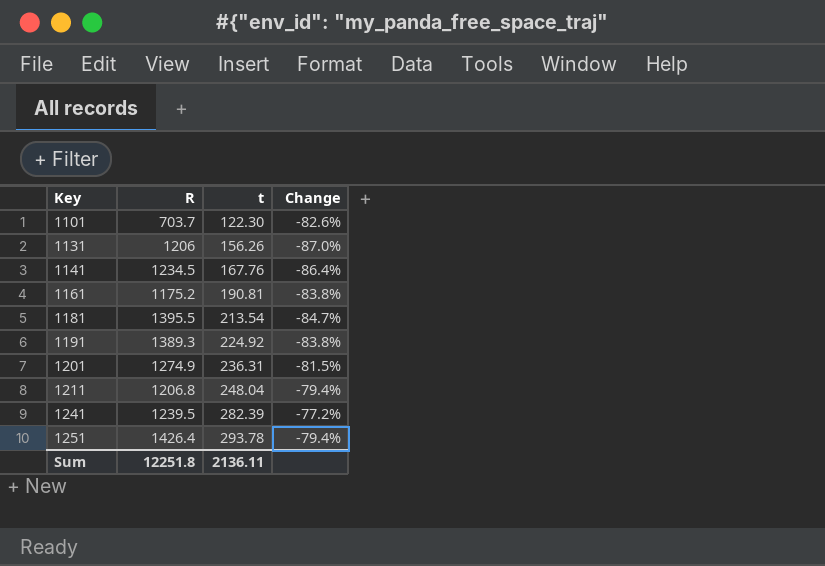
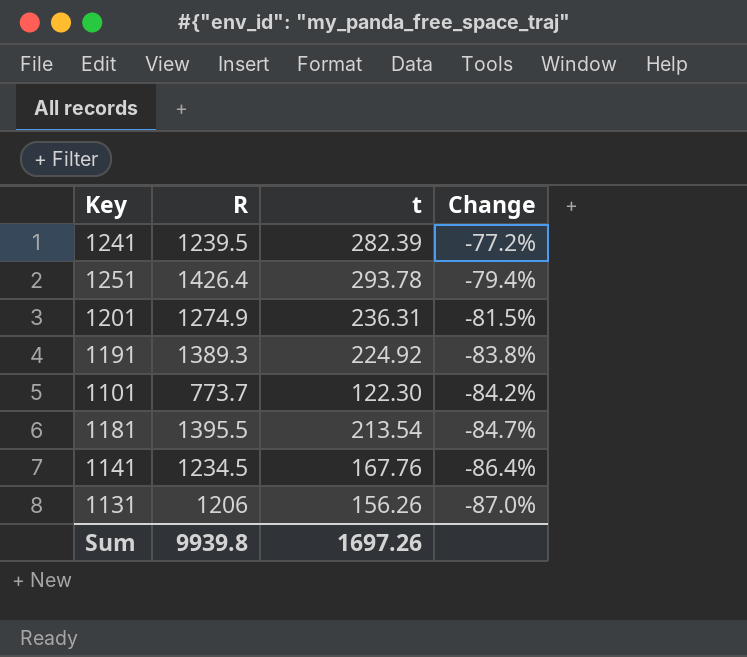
row order: Key ascending -> Change descending
row 1161: 1175.2 | 190.81 | -83.8% -> none
row 1211: 1206.8 | 248.04 | -79.4% -> none
1101 | R: 703.7 -> 773.7
1101 | Change: -82.6% -> -84.2%
Sum | R: 12251.8 -> 9939.8
Sum | t: 2136.11 -> 1697.26

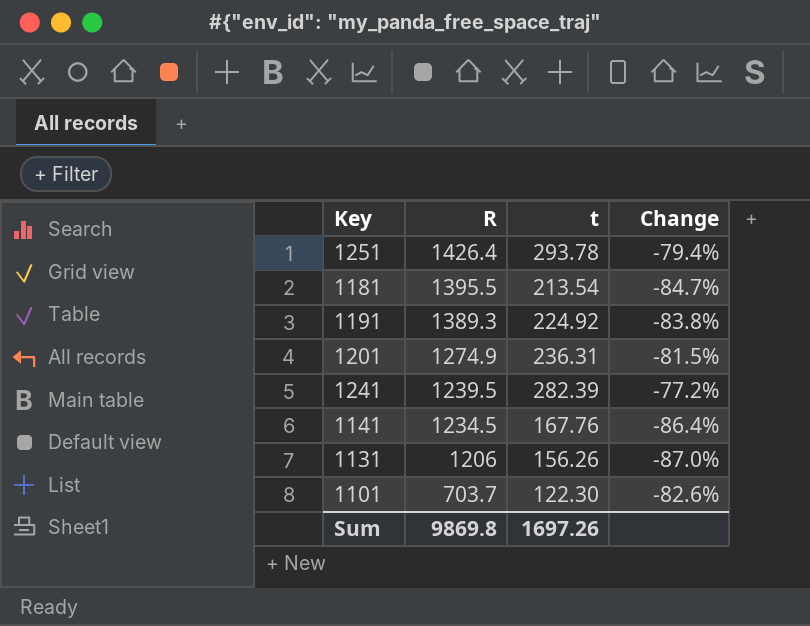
row order: Change descending -> R descending
1101 | R: 773.7 -> 703.7
1101 | Change: -84.2% -> -82.6%
Sum | R: 9939.8 -> 9869.8

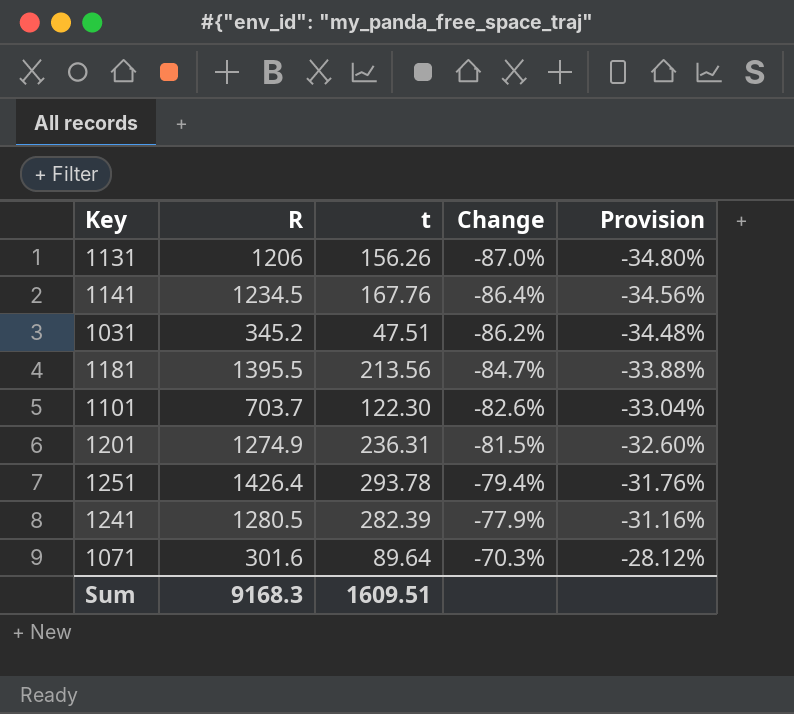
row order: R descending -> Change ascending
column Provision | formula: none -> [Change] * 0.4
row 1191: 1389.3 | 224.92 | -83.8% -> none
row 1031: none -> 345.2 | 47.51 | -86.2% | -34.48%
1181 | t: 213.54 -> 213.56
1241 | R: 1239.5 -> 1280.5
1241 | Change: -77.2% -> -77.9%
row 1071: none -> 301.6 | 89.64 | -70.3% | -28.12%
Sum | R: 9869.8 -> 9168.3
Sum | t: 1697.26 -> 1609.51

